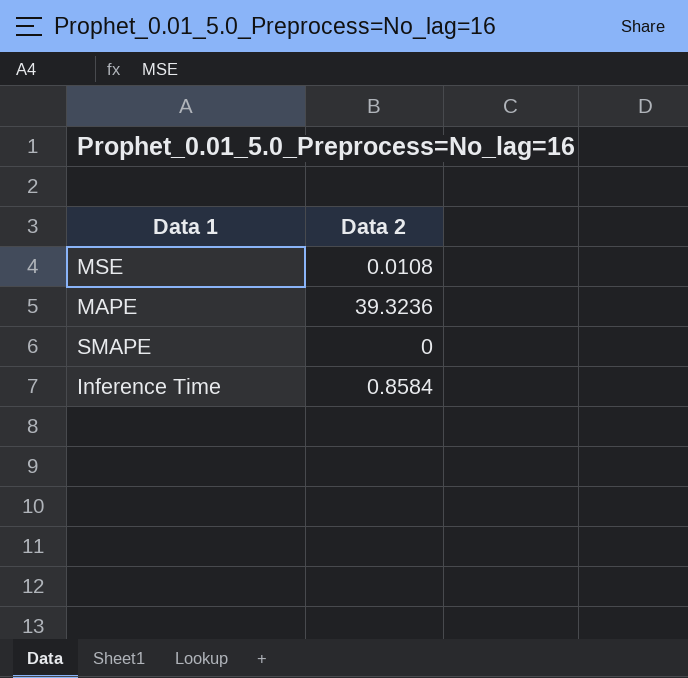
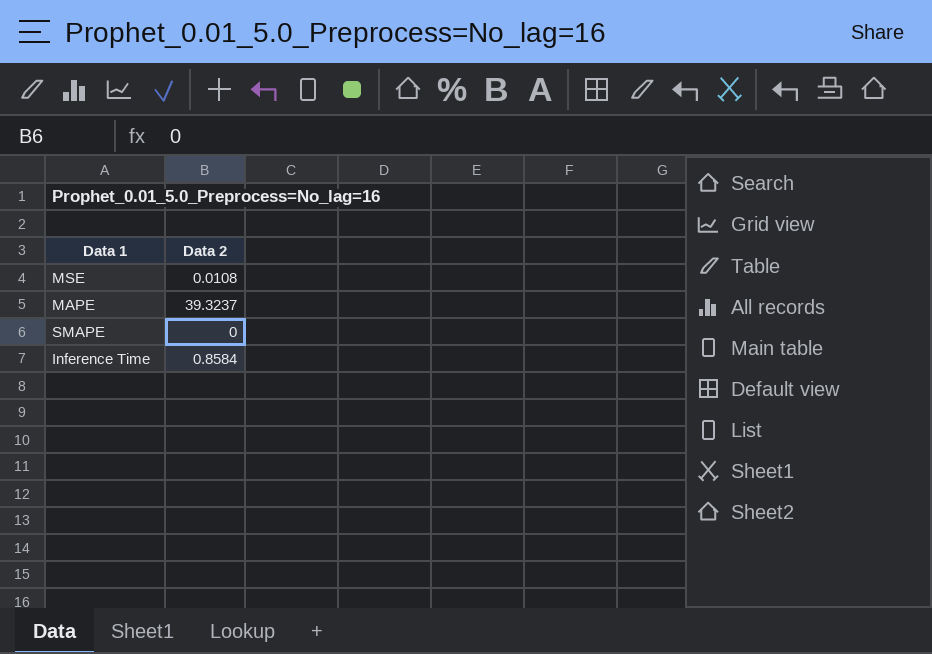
MAPE | Data 2: 39.3236 -> 39.3237

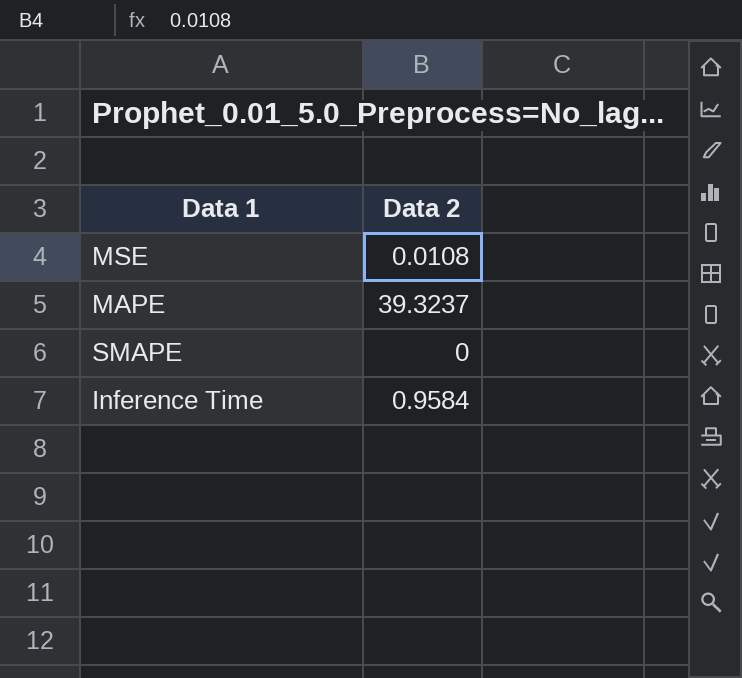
Inference Time | Data 2: 0.8584 -> 0.9584

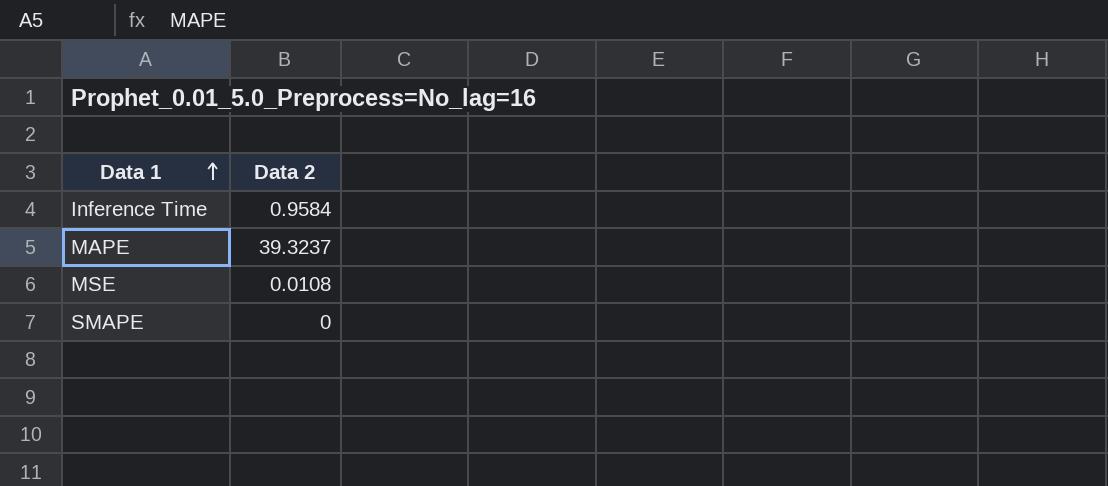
row order: none -> Data 1 ascending

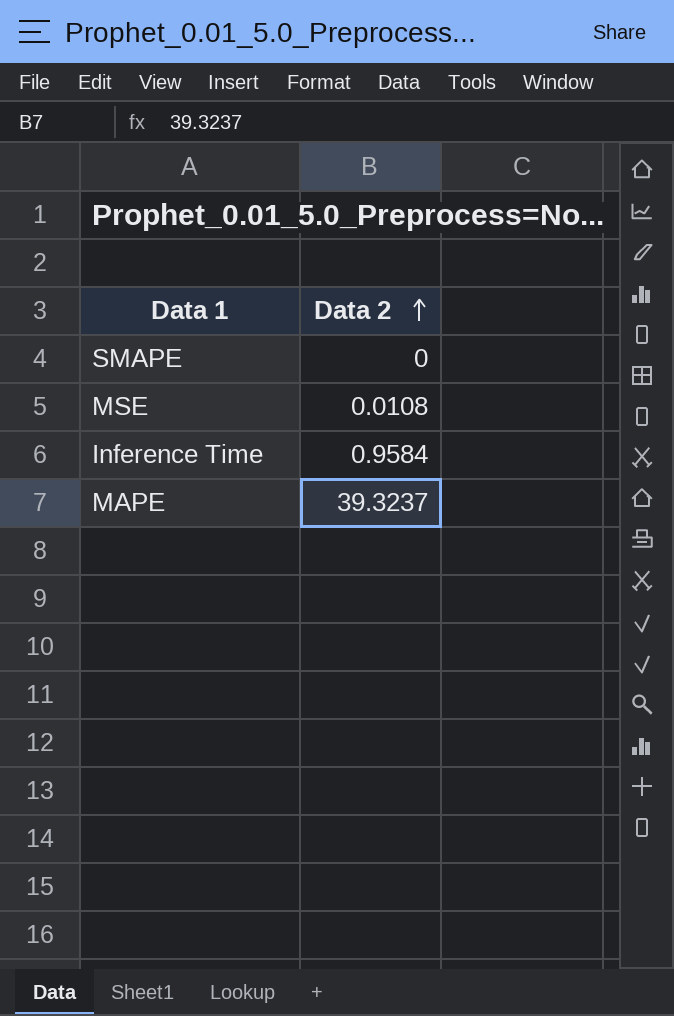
row order: Data 1 ascending -> Data 2 ascending

